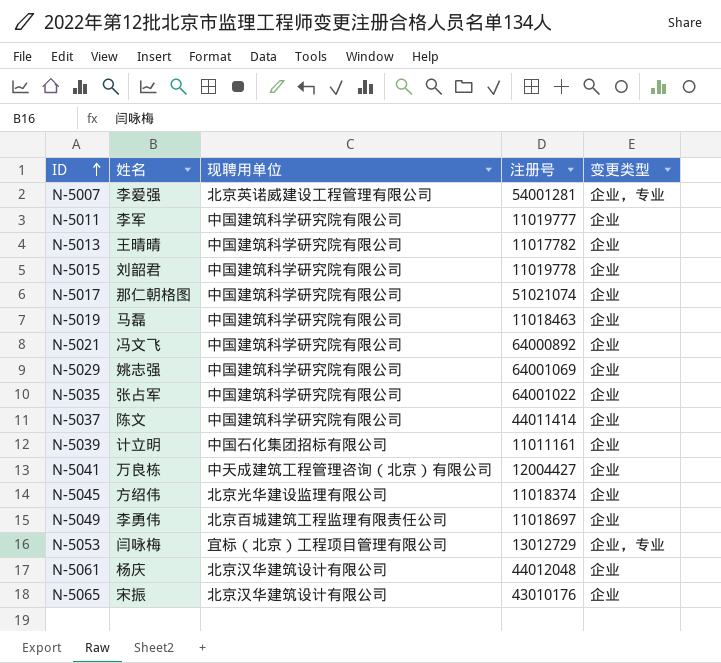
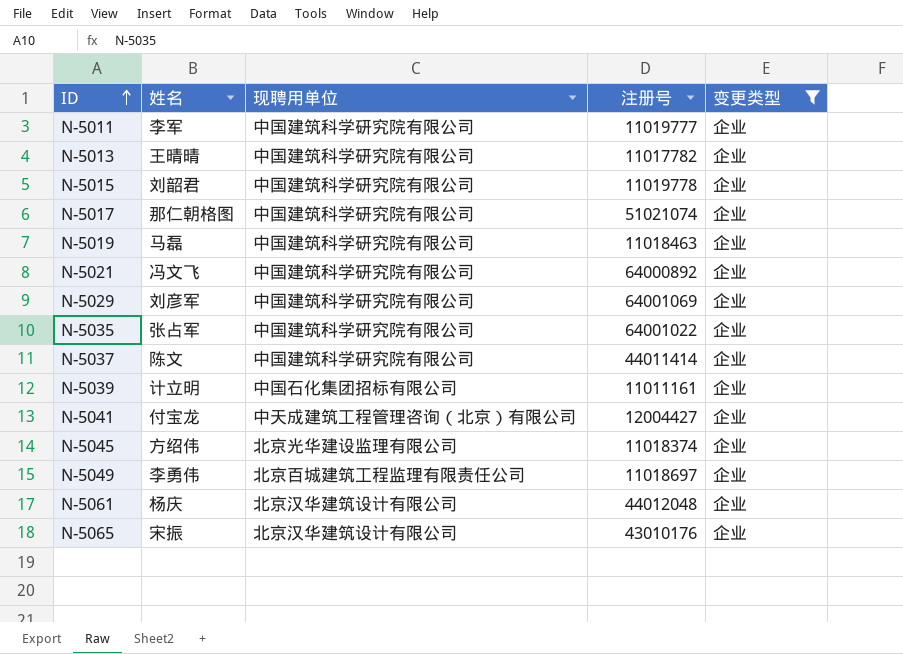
filter: none -> 变更类型 = 企业
N-5029 | 姓名: 姚志强 -> 刘彦军
N-5041 | 姓名: 万良栋 -> 付宝龙

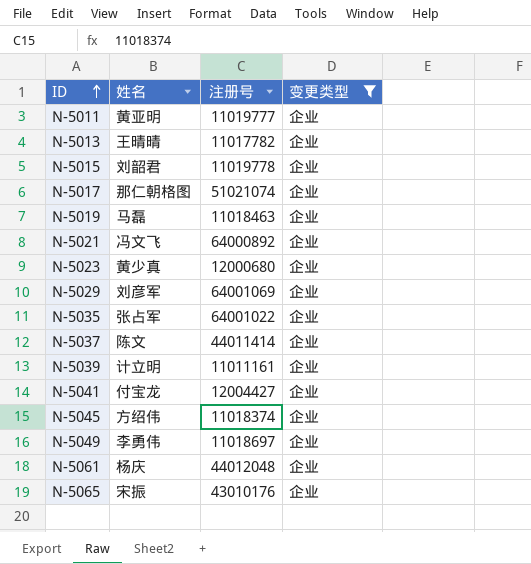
column 现聘用单位 | position: 3 -> none
N-5011 | 姓名: 李军 -> 黄亚明
row N-5023: none -> 黄少真 | 12000680 | 企业

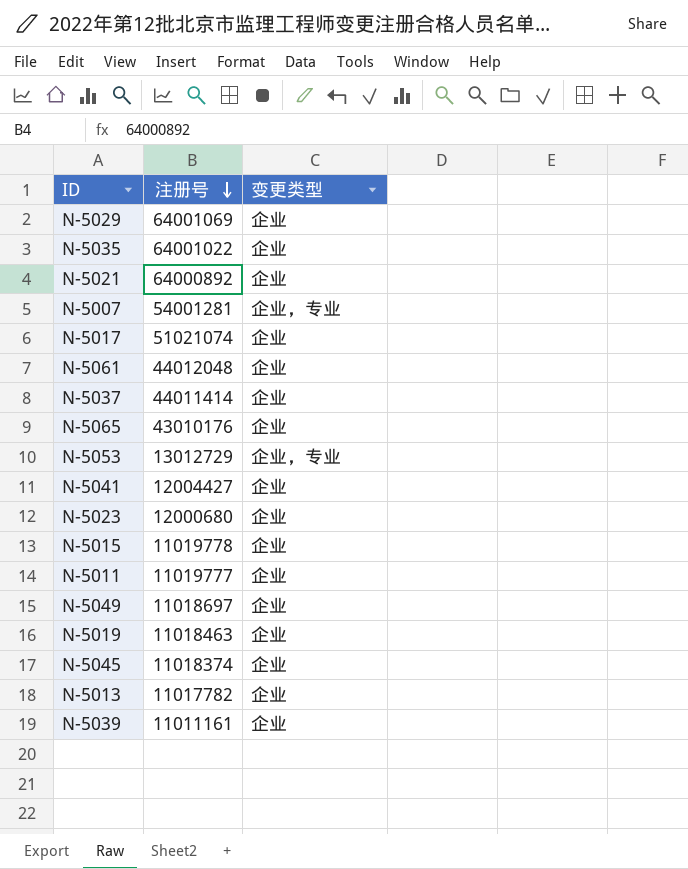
filter: 变更类型 = 企业 -> none
row order: ID ascending -> 注册号 descending
column 姓名 | position: 2 -> none

